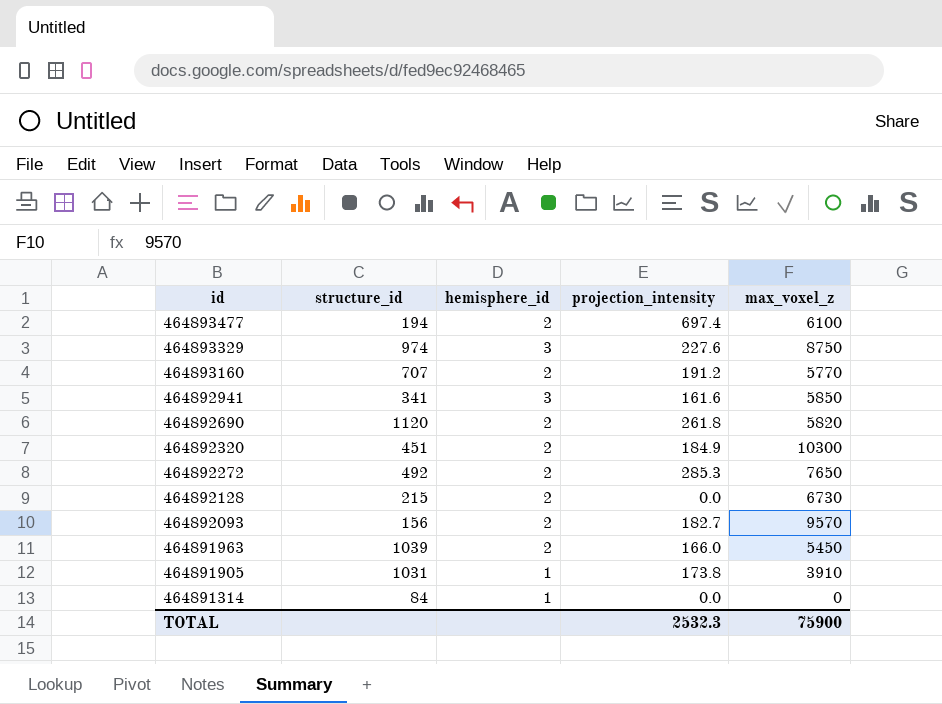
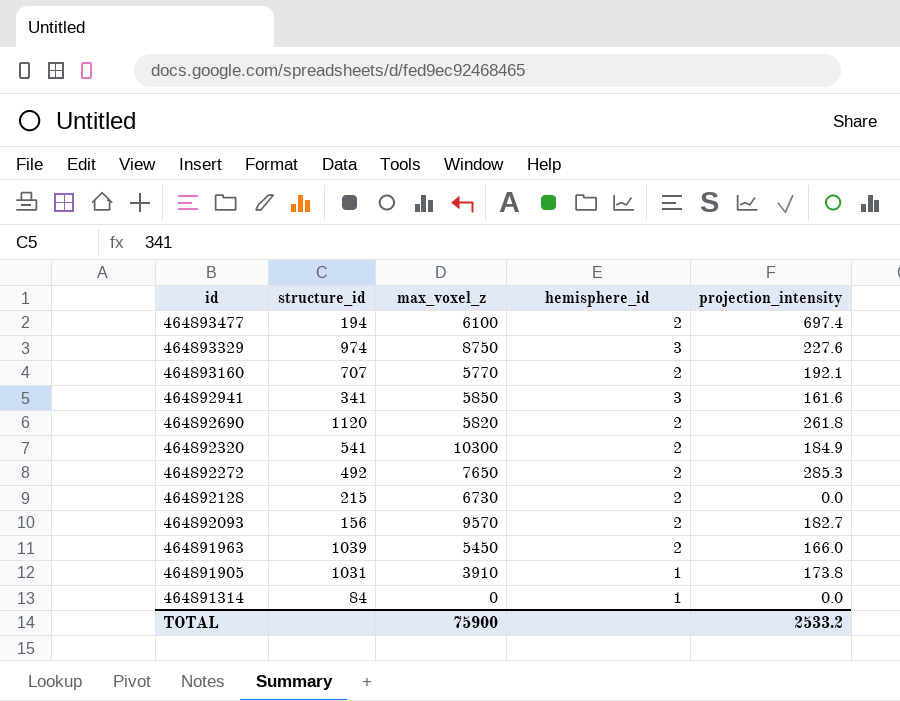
column max_voxel_z | position: 5 -> 3
464893160 | projection_intensity: 191.2 -> 192.1
464892320 | structure_id: 451 -> 541
TOTAL | projection_intensity: 2532.3 -> 2533.2

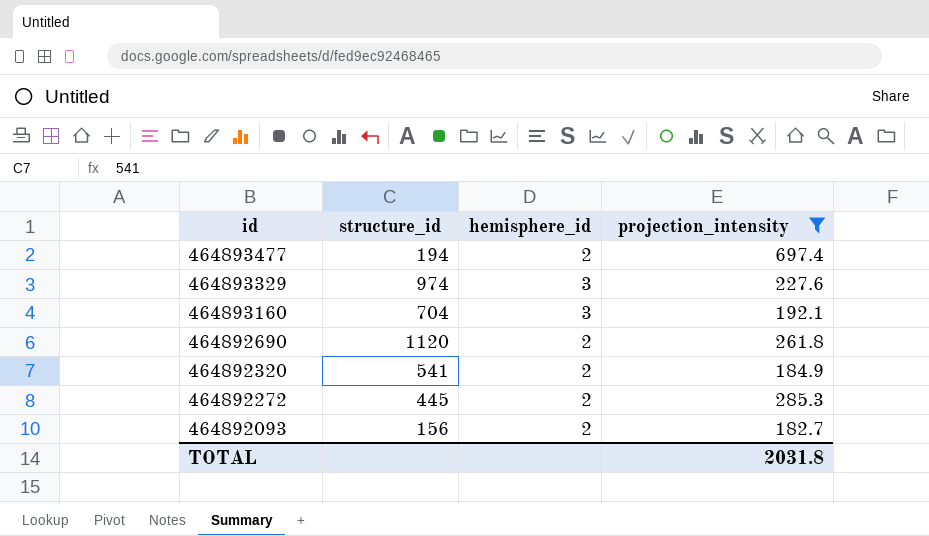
filter: none -> projection_intensity >= 182.7
column max_voxel_z | position: 3 -> none
464893160 | structure_id: 707 -> 704
464893160 | hemisphere_id: 2 -> 3
464892272 | structure_id: 492 -> 445
TOTAL | projection_intensity: 2533.2 -> 2031.8

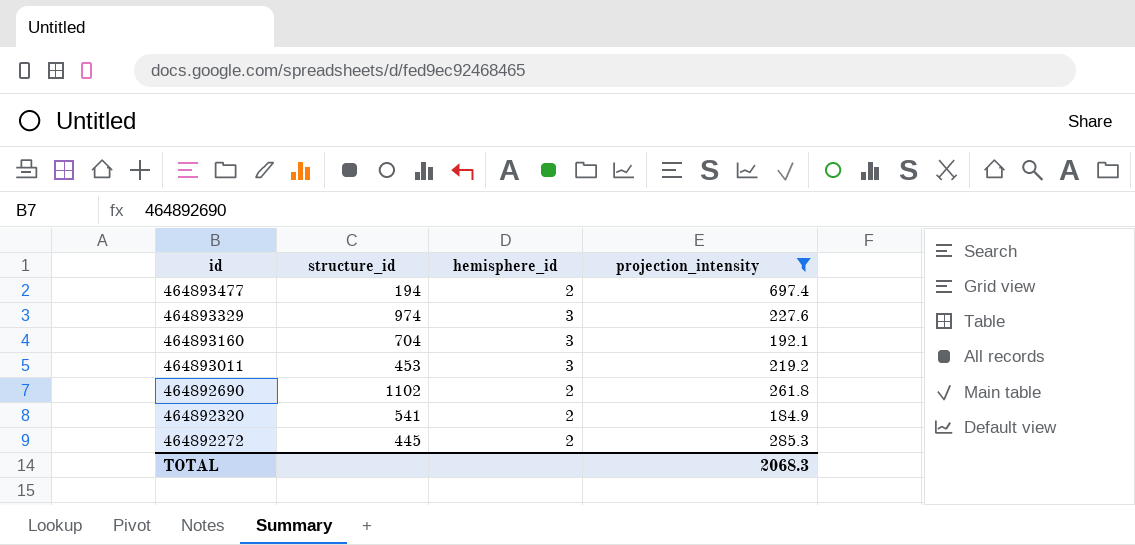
row 464892093: 156 | 2 | 182.7 -> none
row 464893011: none -> 453 | 3 | 219.2
464892690 | structure_id: 1120 -> 1102
TOTAL | projection_intensity: 2031.8 -> 2068.3

